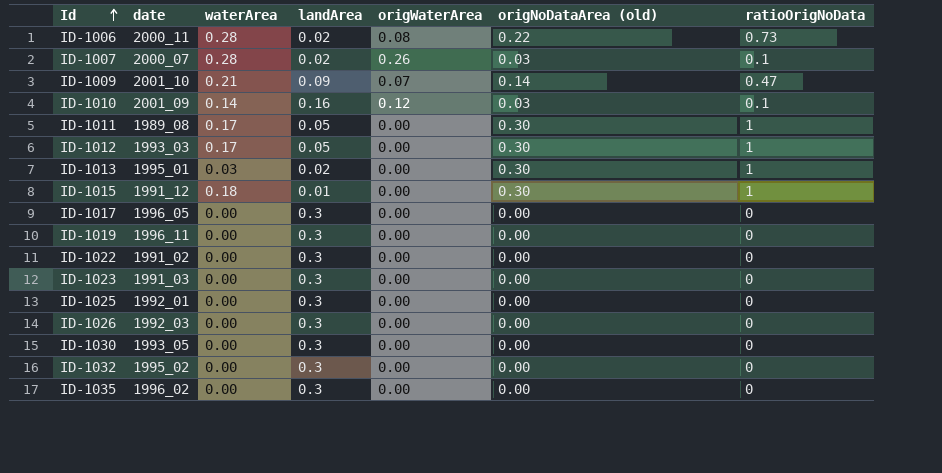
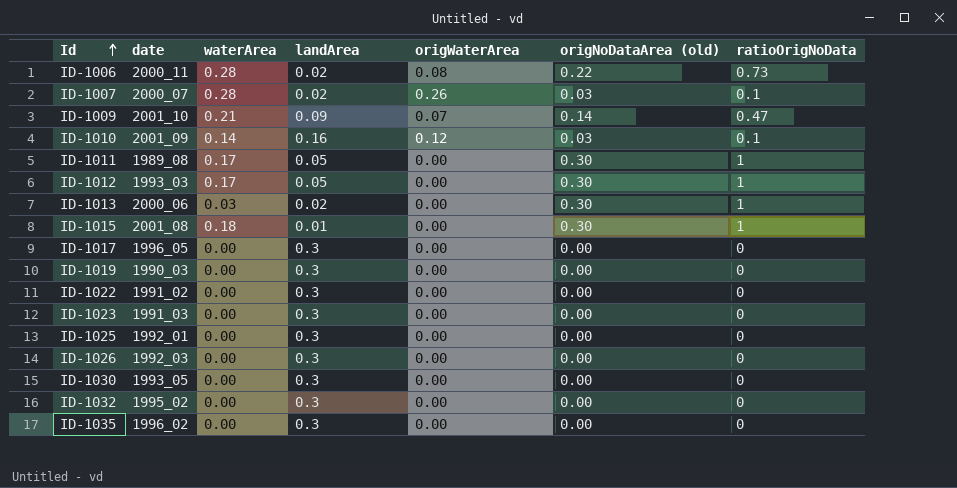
ID-1013 | date: 1995_01 -> 2000_06
ID-1015 | date: 1991_12 -> 2001_08
ID-1019 | date: 1996_11 -> 1990_03

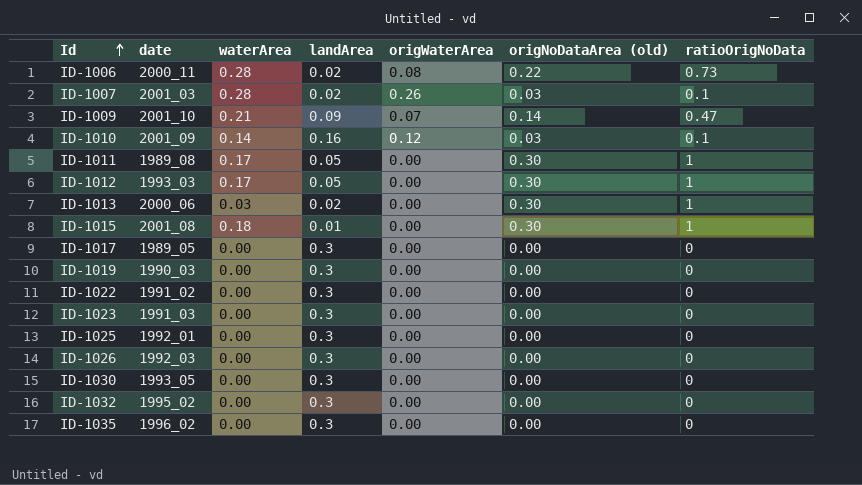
ID-1007 | date: 2000_07 -> 2001_03
ID-1017 | date: 1996_05 -> 1989_05

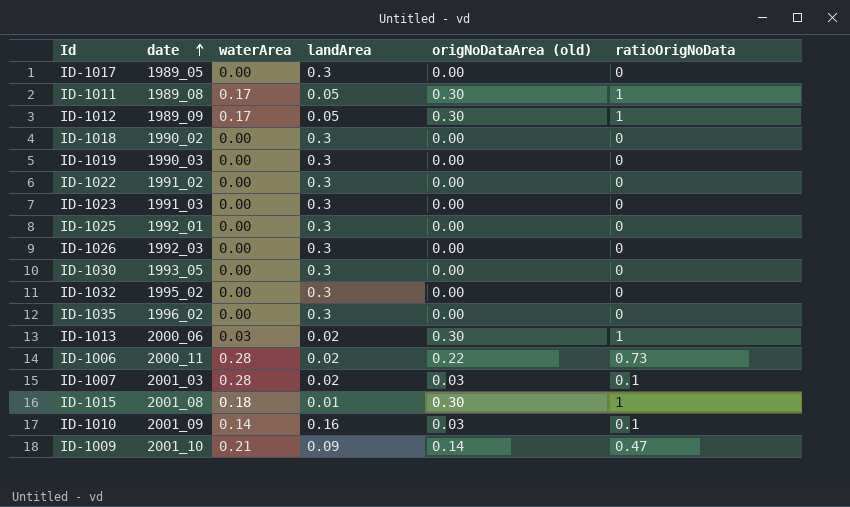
row order: Id ascending -> date ascending
column origWaterArea | position: 5 -> none
ID-1012 | date: 1993_03 -> 1989_09
row ID-1018: none -> 1990_02 | 0.00 | 0.3 | 0.00 | 0

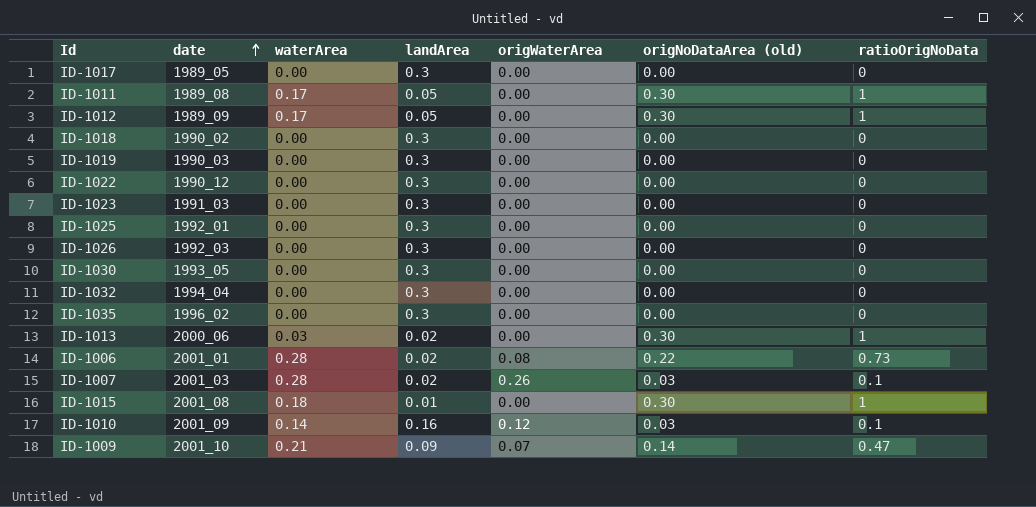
column origWaterArea | position: none -> 5
ID-1022 | date: 1991_02 -> 1990_12
ID-1032 | date: 1995_02 -> 1994_04
ID-1006 | date: 2000_11 -> 2001_01

